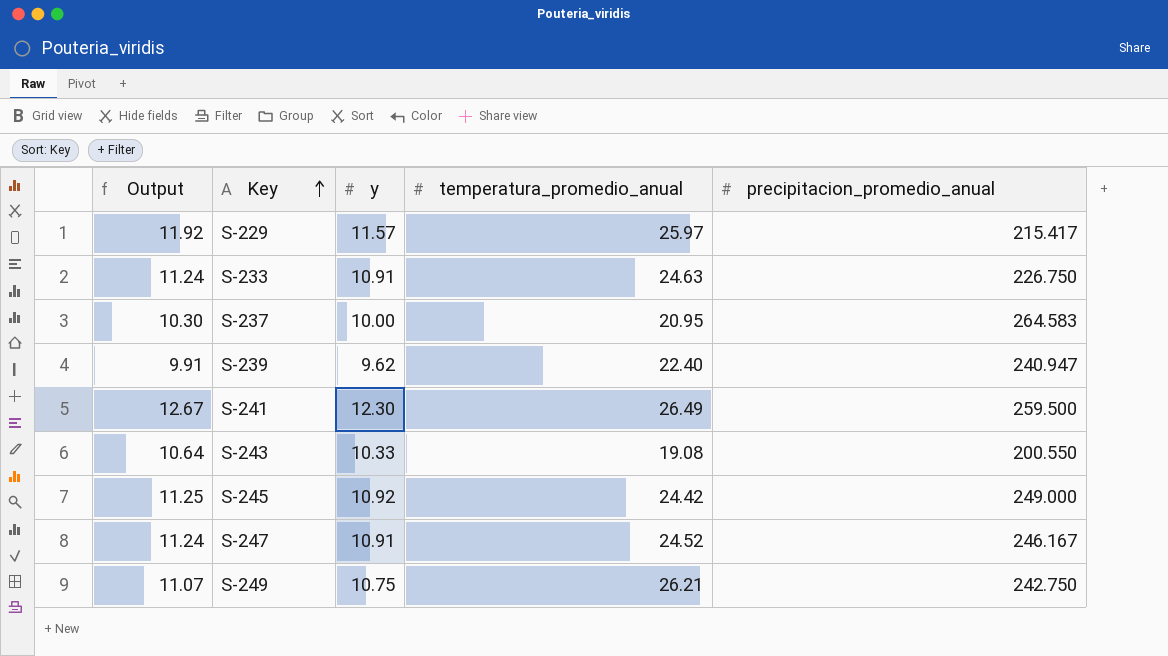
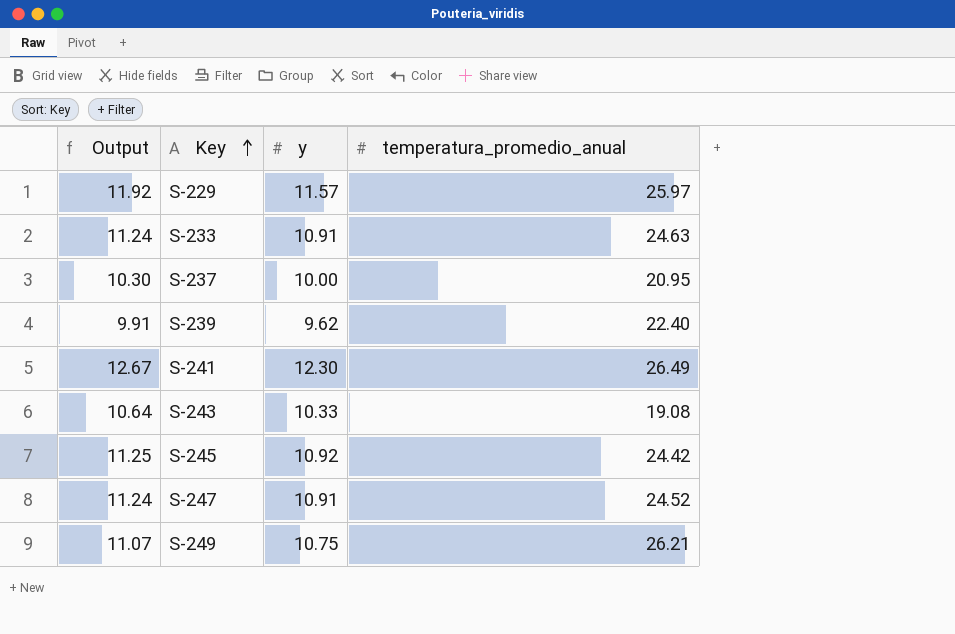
column precipitacion_promedio_anual | position: 5 -> none

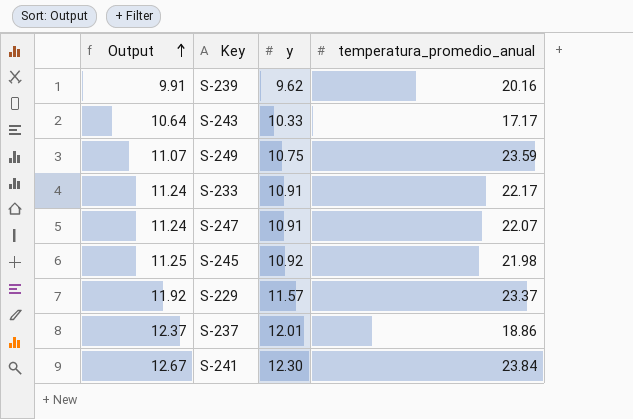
row order: Key ascending -> Output ascending
S-239 | temperatura_promedio_anual: 22.40 -> 20.16
S-243 | temperatura_promedio_anual: 19.08 -> 17.17
S-249 | temperatura_promedio_anual: 26.21 -> 23.59
S-233 | temperatura_promedio_anual: 24.63 -> 22.17
S-247 | temperatura_promedio_anual: 24.52 -> 22.07
S-245 | temperatura_promedio_anual: 24.42 -> 21.98
S-229 | temperatura_promedio_anual: 25.97 -> 23.37
S-237 | Output: 10.30 -> 12.37
S-237 | y: 10.00 -> 12.01
S-237 | temperatura_promedio_anual: 20.95 -> 18.86
S-241 | temperatura_promedio_anual: 26.49 -> 23.84

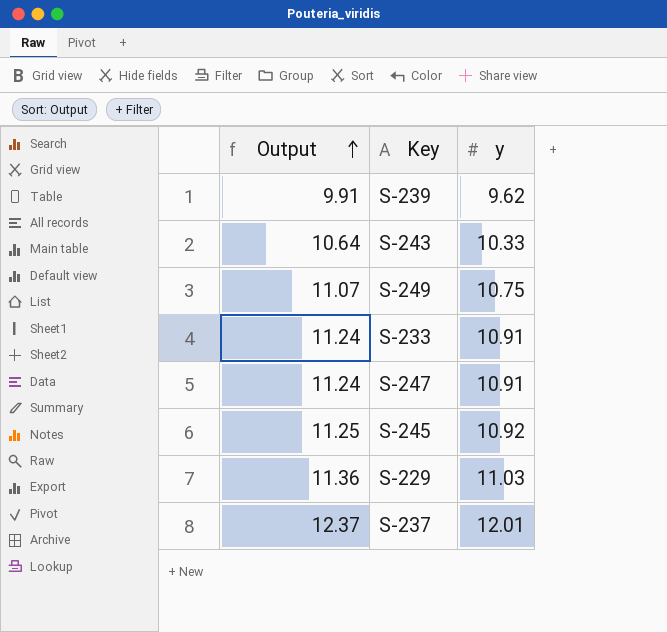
column temperatura_promedio_anual | position: 4 -> none
row S-241: 12.67 | 12.30 | 23.84 -> none
S-229 | Output: 11.92 -> 11.36
S-229 | y: 11.57 -> 11.03

